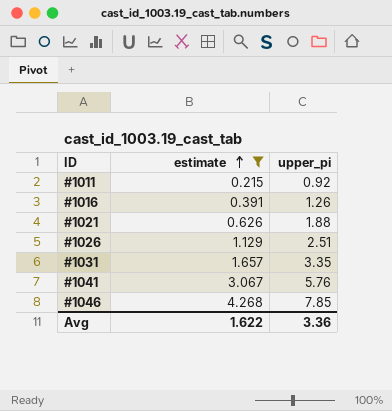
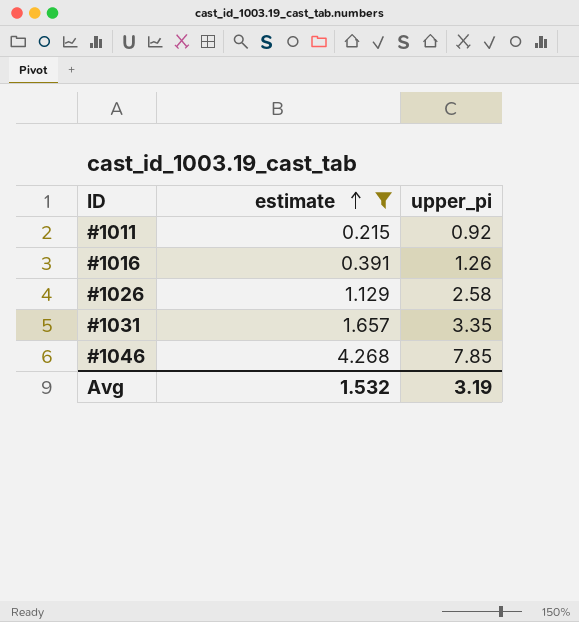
row #1021: 0.626 | 1.88 -> none
row #1041: 3.067 | 5.76 -> none
#1026 | upper_pi: 2.51 -> 2.58
Avg | estimate: 1.622 -> 1.532
Avg | upper_pi: 3.36 -> 3.19

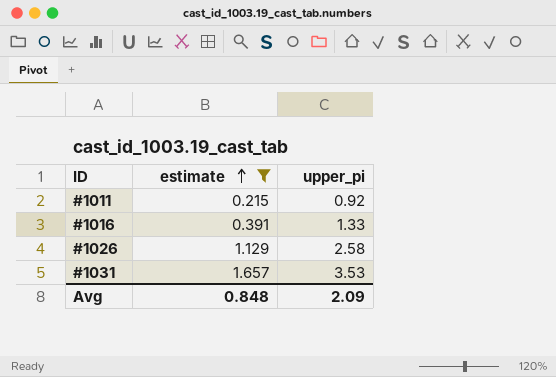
row #1046: 4.268 | 7.85 -> none
#1016 | upper_pi: 1.26 -> 1.33
#1031 | upper_pi: 3.35 -> 3.53
Avg | estimate: 1.532 -> 0.848
Avg | upper_pi: 3.19 -> 2.09

